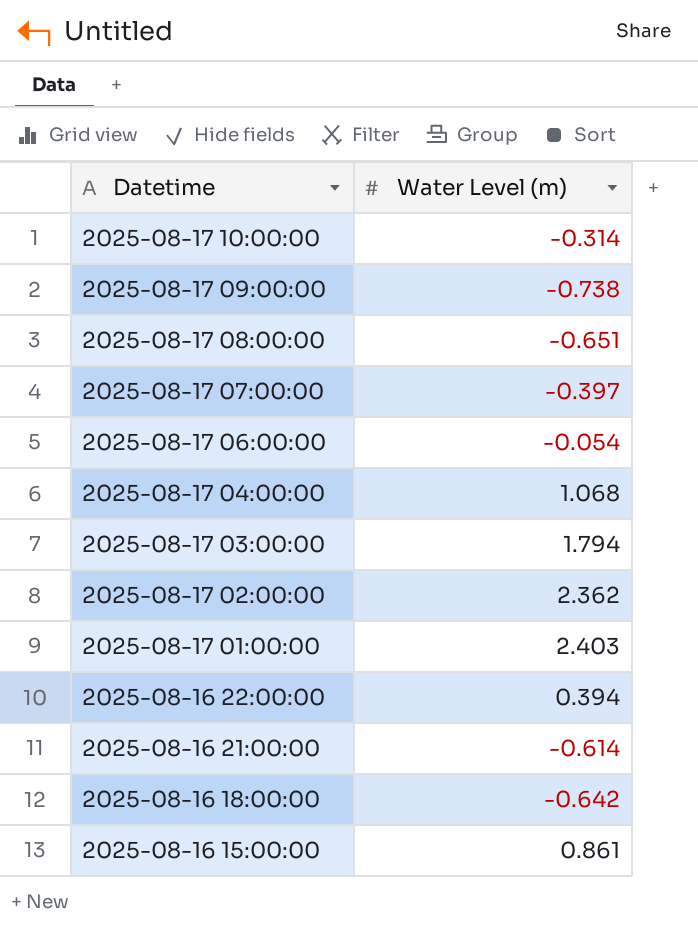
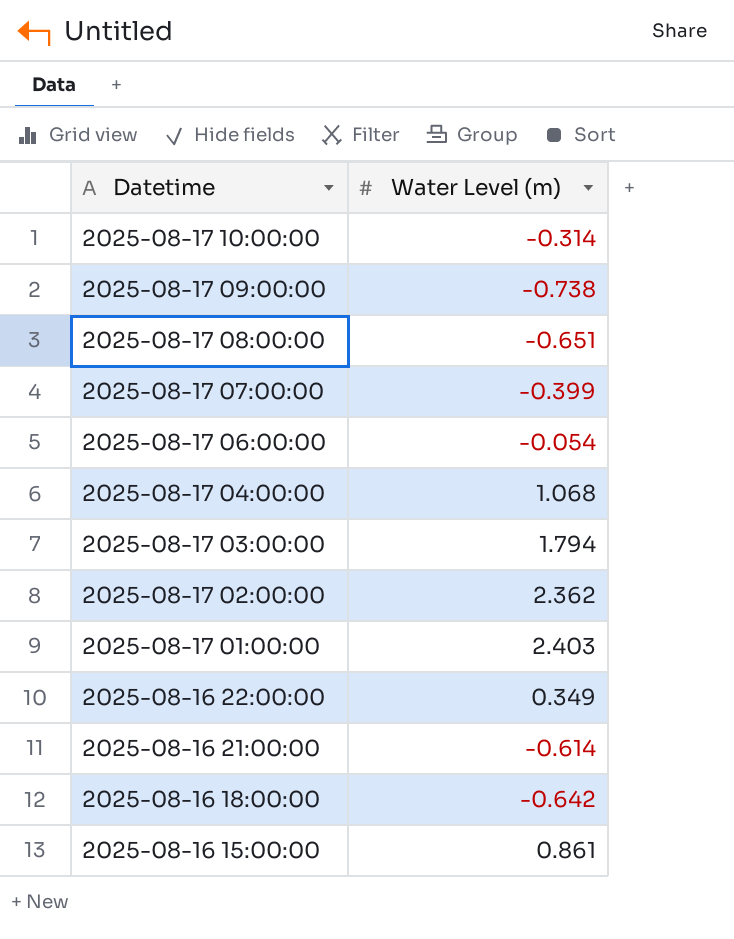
2025-08-17 07:00:00 | Water Level (m): -0.397 -> -0.399
2025-08-16 22:00:00 | Water Level (m): 0.394 -> 0.349

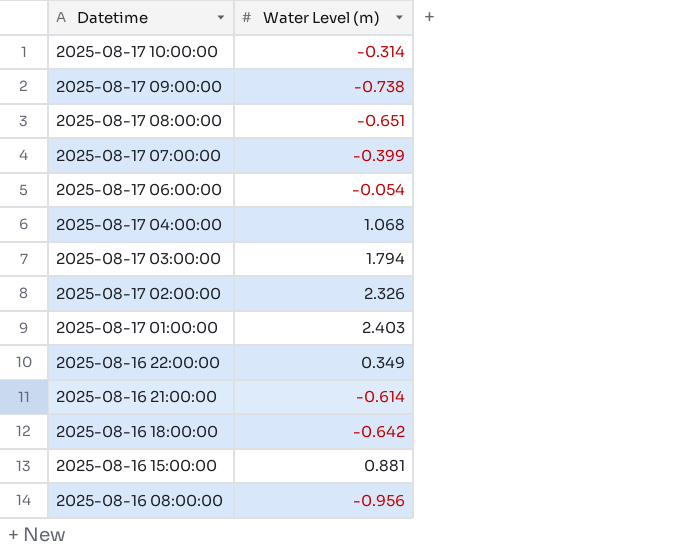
2025-08-17 02:00:00 | Water Level (m): 2.362 -> 2.326
2025-08-16 15:00:00 | Water Level (m): 0.861 -> 0.881
row 2025-08-16 08:00:00: none -> -0.956

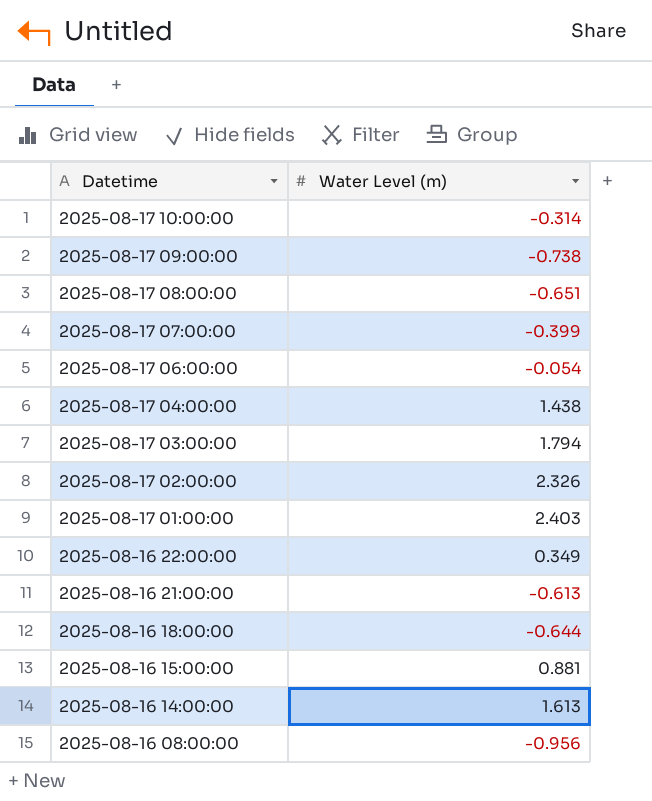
2025-08-17 04:00:00 | Water Level (m): 1.068 -> 1.438
2025-08-16 21:00:00 | Water Level (m): -0.614 -> -0.613
2025-08-16 18:00:00 | Water Level (m): -0.642 -> -0.644
row 2025-08-16 14:00:00: none -> 1.613

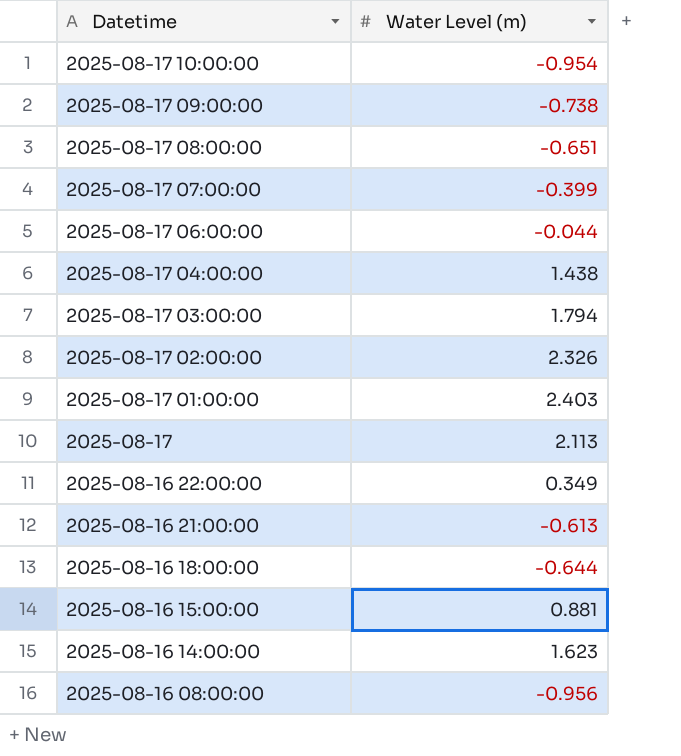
2025-08-17 10:00:00 | Water Level (m): -0.314 -> -0.954
2025-08-17 06:00:00 | Water Level (m): -0.054 -> -0.044
row 2025-08-17: none -> 2.113
2025-08-16 14:00:00 | Water Level (m): 1.613 -> 1.623

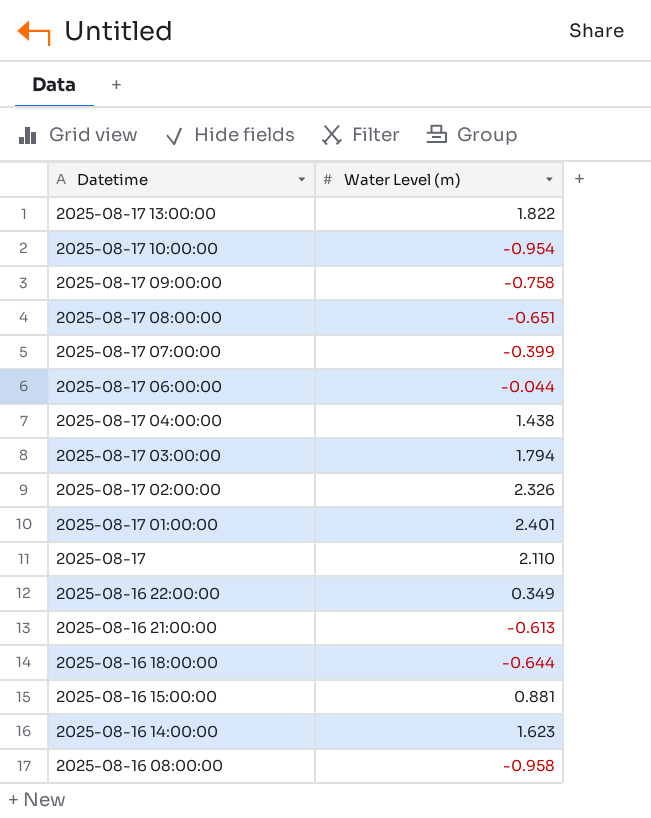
row 2025-08-17 13:00:00: none -> 1.822
2025-08-17 09:00:00 | Water Level (m): -0.738 -> -0.758
2025-08-17 01:00:00 | Water Level (m): 2.403 -> 2.401
2025-08-17 | Water Level (m): 2.113 -> 2.110
2025-08-16 08:00:00 | Water Level (m): -0.956 -> -0.958

